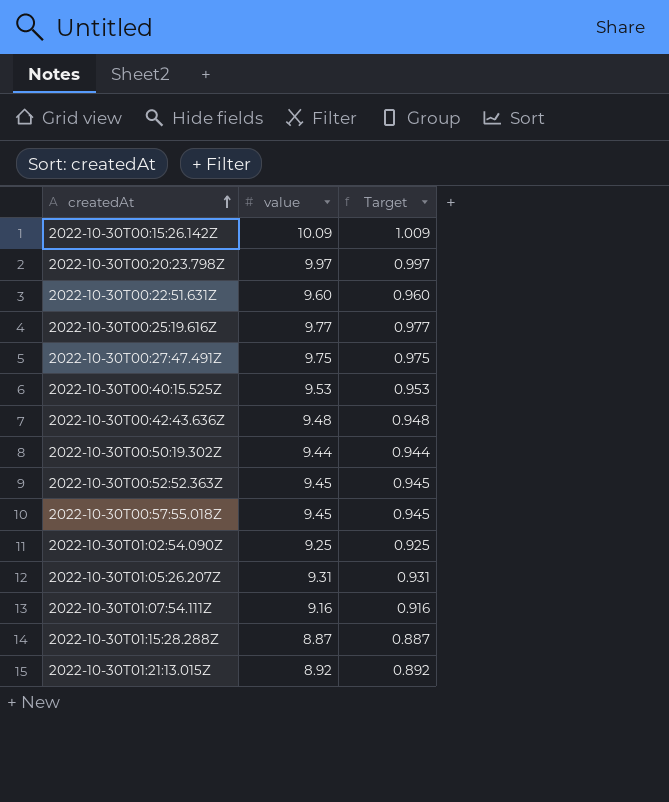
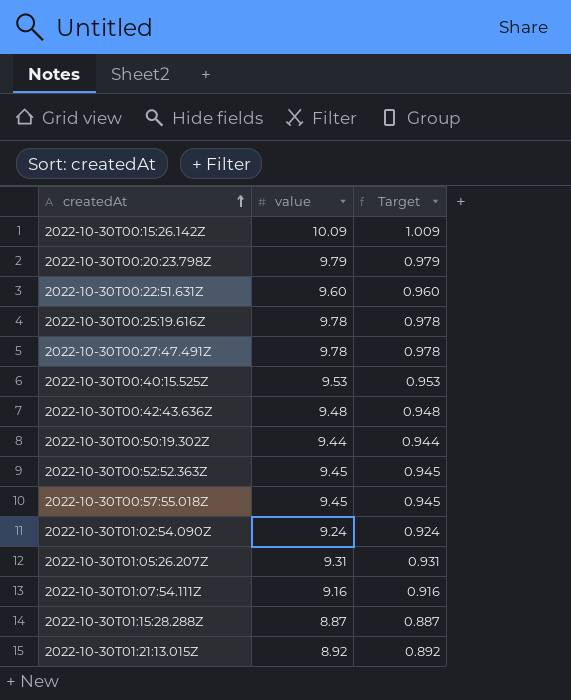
2022-10-30T00:20:23.798Z | value: 9.97 -> 9.79
2022-10-30T00:20:23.798Z | Target: 0.997 -> 0.979
2022-10-30T00:25:19.616Z | value: 9.77 -> 9.78
2022-10-30T00:25:19.616Z | Target: 0.977 -> 0.978
2022-10-30T00:27:47.491Z | value: 9.75 -> 9.78
2022-10-30T00:27:47.491Z | Target: 0.975 -> 0.978
2022-10-30T01:02:54.090Z | value: 9.25 -> 9.24
2022-10-30T01:02:54.090Z | Target: 0.925 -> 0.924

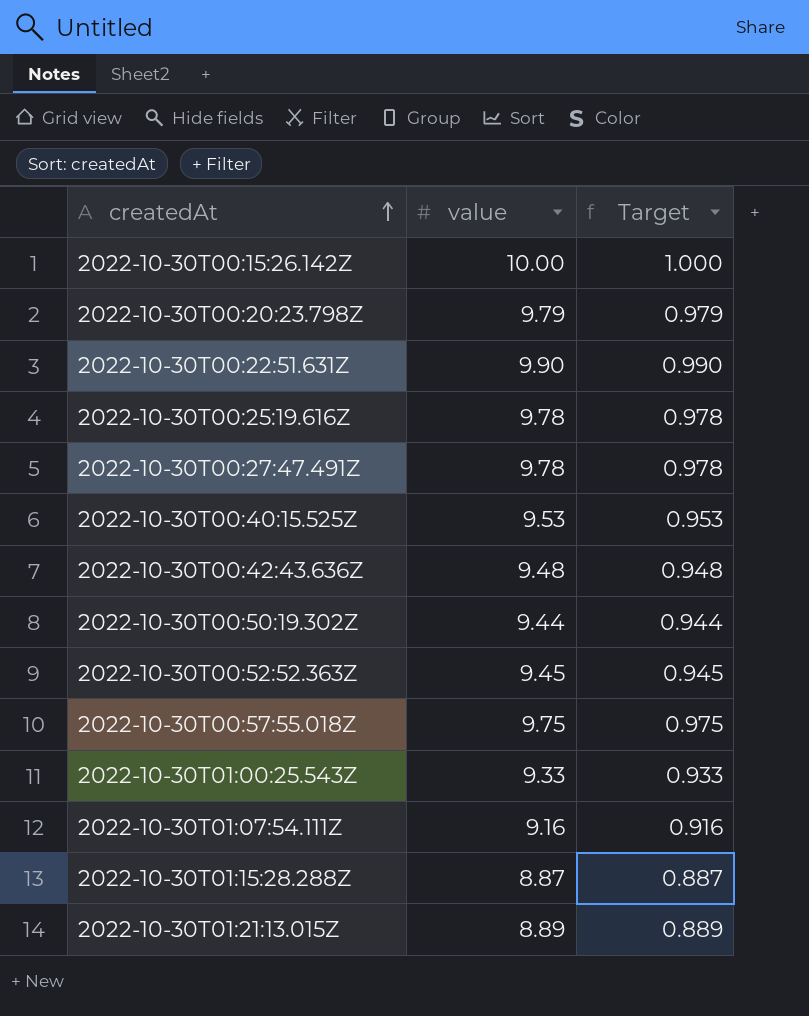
row 2022-10-30T01:02:54.090Z: 9.24 | 0.924 -> none
row 2022-10-30T01:05:26.207Z: 9.31 | 0.931 -> none
2022-10-30T00:15:26.142Z | value: 10.09 -> 10.00
2022-10-30T00:15:26.142Z | Target: 1.009 -> 1.000
2022-10-30T00:22:51.631Z | value: 9.60 -> 9.90
2022-10-30T00:22:51.631Z | Target: 0.960 -> 0.990
2022-10-30T00:57:55.018Z | value: 9.45 -> 9.75
2022-10-30T00:57:55.018Z | Target: 0.945 -> 0.975
row 2022-10-30T01:00:25.543Z: none -> 9.33 | 0.933
2022-10-30T01:21:13.015Z | value: 8.92 -> 8.89
2022-10-30T01:21:13.015Z | Target: 0.892 -> 0.889

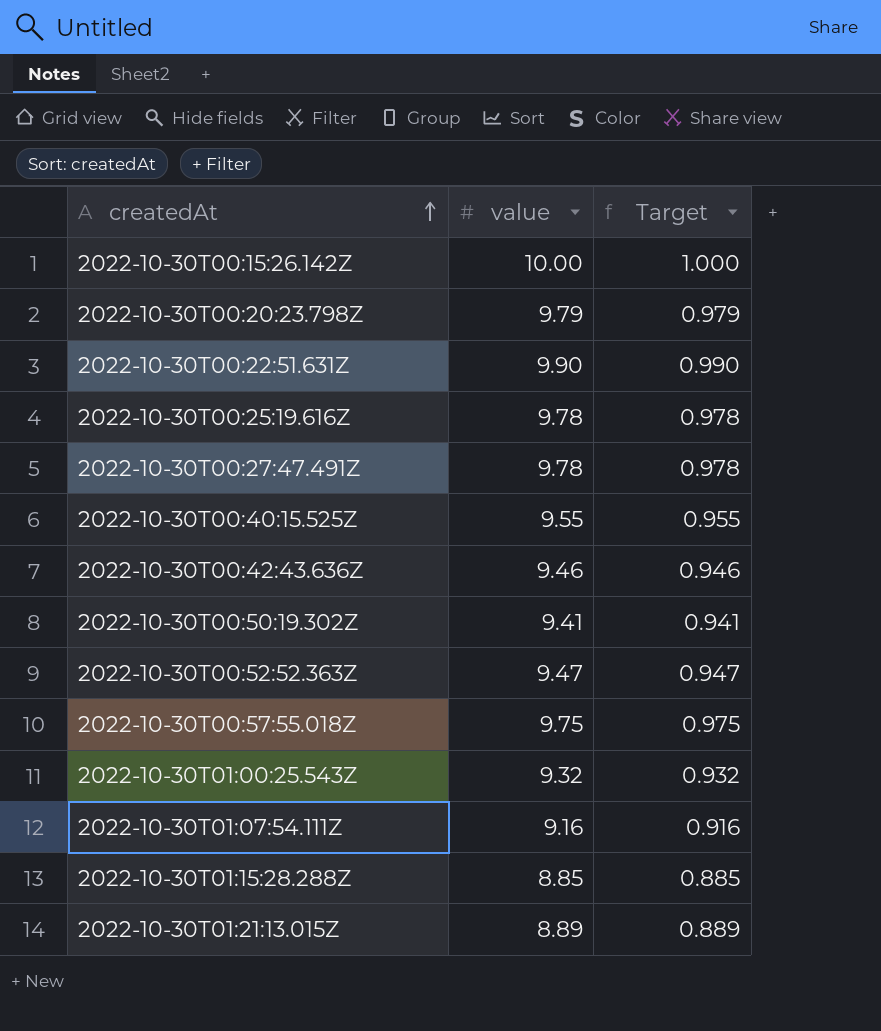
2022-10-30T00:40:15.525Z | value: 9.53 -> 9.55
2022-10-30T00:40:15.525Z | Target: 0.953 -> 0.955
2022-10-30T00:42:43.636Z | value: 9.48 -> 9.46
2022-10-30T00:42:43.636Z | Target: 0.948 -> 0.946
2022-10-30T00:50:19.302Z | value: 9.44 -> 9.41
2022-10-30T00:50:19.302Z | Target: 0.944 -> 0.941
2022-10-30T00:52:52.363Z | value: 9.45 -> 9.47
2022-10-30T00:52:52.363Z | Target: 0.945 -> 0.947
2022-10-30T01:00:25.543Z | value: 9.33 -> 9.32
2022-10-30T01:00:25.543Z | Target: 0.933 -> 0.932
2022-10-30T01:15:28.288Z | value: 8.87 -> 8.85
2022-10-30T01:15:28.288Z | Target: 0.887 -> 0.885

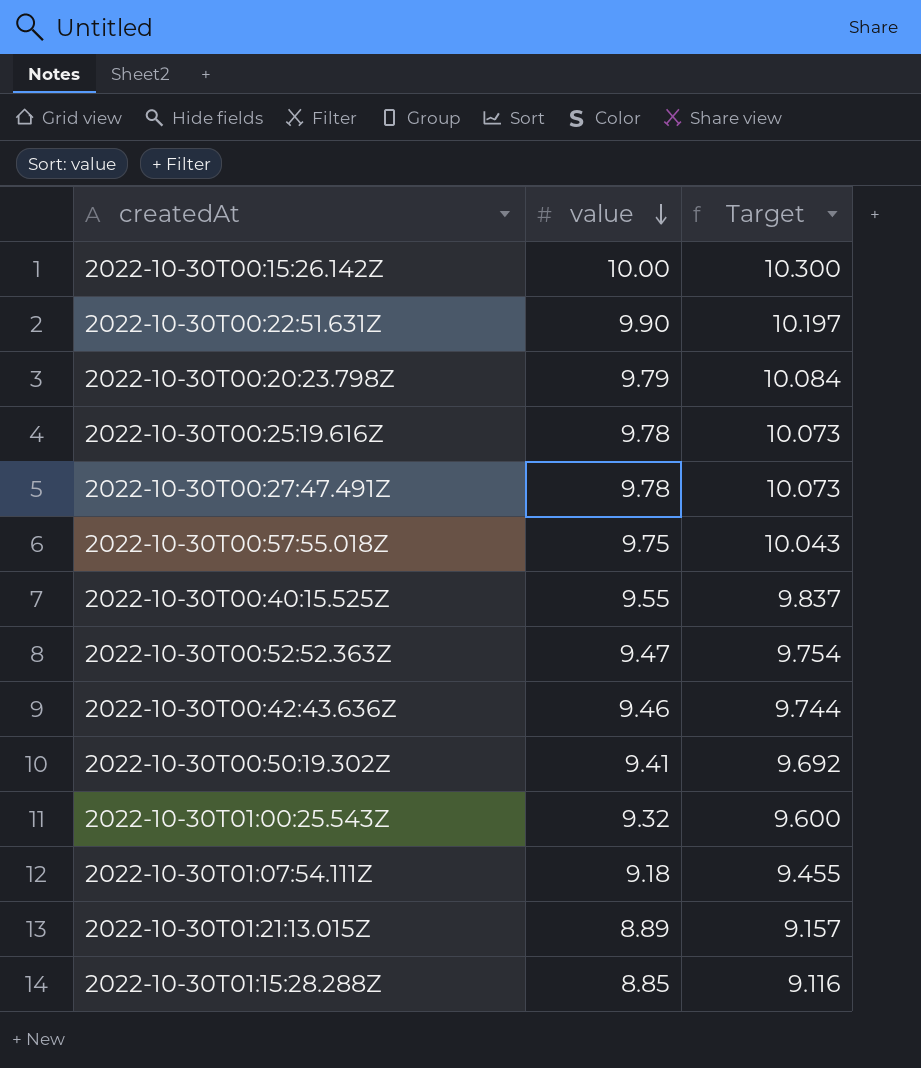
row order: createdAt ascending -> value descending
column Target | formula: [value] * 0.1 -> [value] * 1.03
2022-10-30T01:07:54.111Z | value: 9.16 -> 9.18

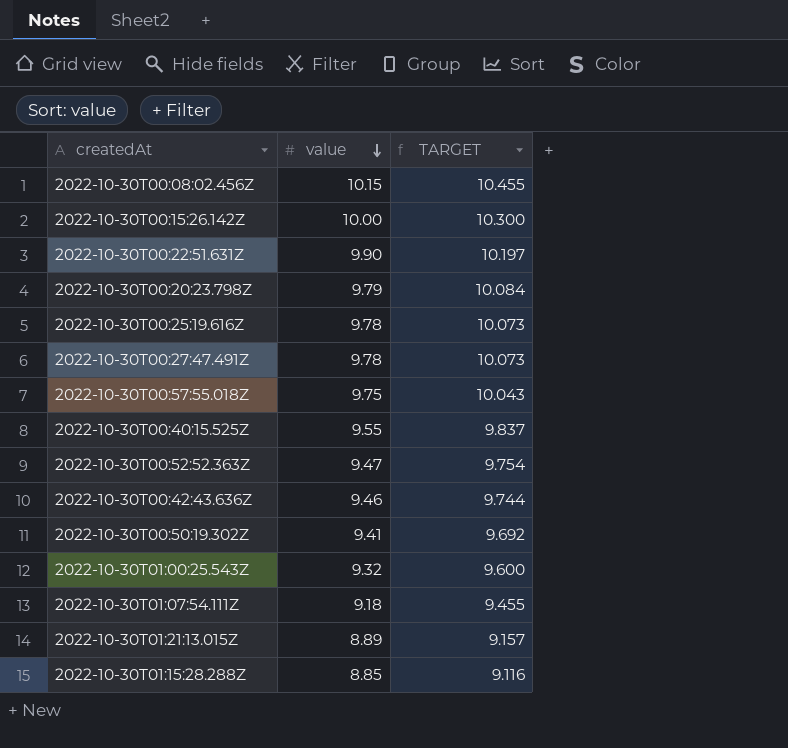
column name: Target -> TARGET
row 2022-10-30T00:08:02.456Z: none -> 10.15 | 10.455

